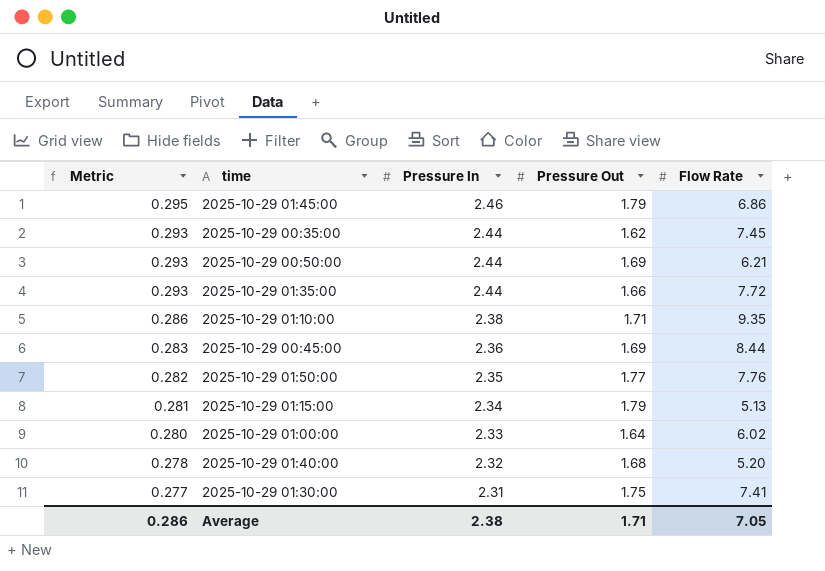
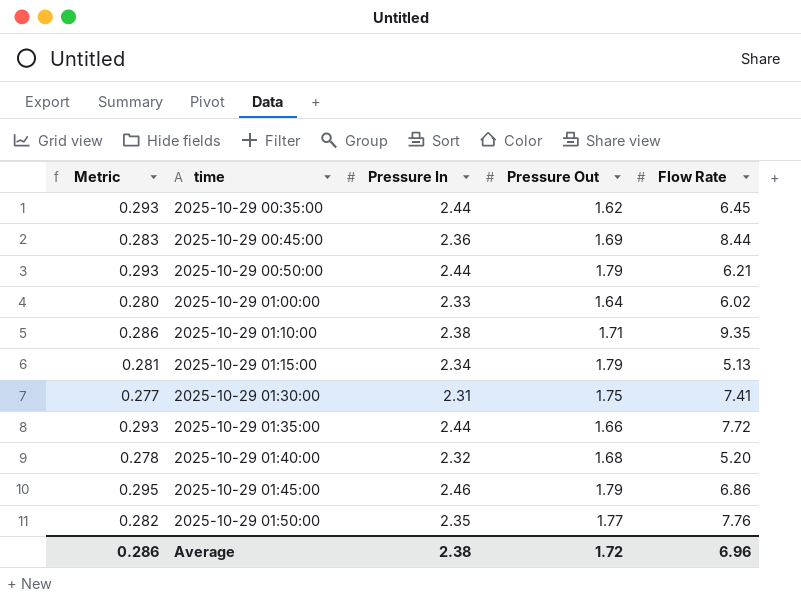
row order: Metric descending -> time ascending
2025-10-29 00:35:00 | Flow Rate: 7.45 -> 6.45
2025-10-29 00:50:00 | Pressure Out: 1.69 -> 1.79
Average | Pressure Out: 1.71 -> 1.72
Average | Flow Rate: 7.05 -> 6.96

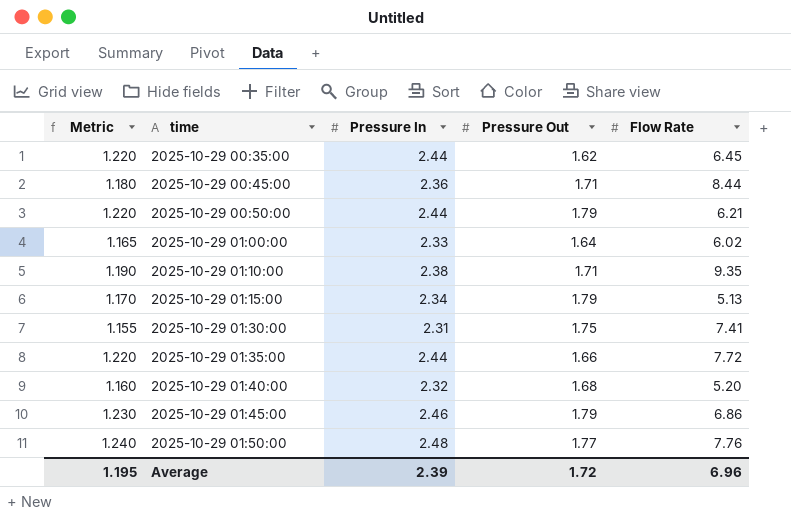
column Metric | formula: [Pressure In] * 0.12 -> [Pressure In] * 0.5
2025-10-29 00:45:00 | Pressure Out: 1.69 -> 1.71
2025-10-29 01:50:00 | Pressure In: 2.35 -> 2.48
Average | Metric: 0.286 -> 1.195
Average | Pressure In: 2.38 -> 2.39

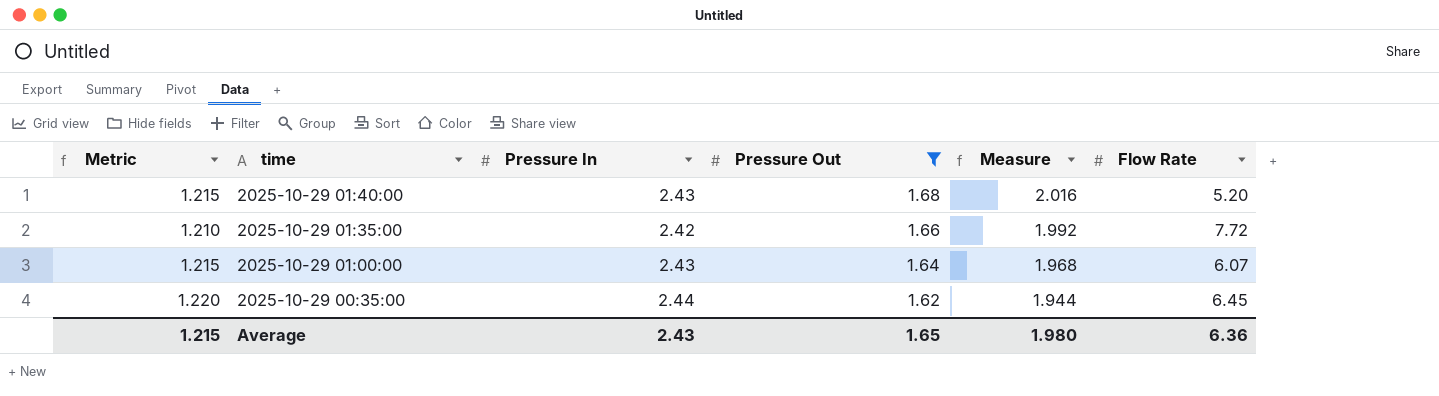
filter: none -> Pressure Out <= 1.68
row order: time ascending -> time descending
column Measure | formula: none -> [Pressure Out] * 1.2
2025-10-29 01:40:00 | Metric: 1.160 -> 1.215
2025-10-29 01:40:00 | Pressure In: 2.32 -> 2.43
2025-10-29 01:35:00 | Metric: 1.220 -> 1.210
2025-10-29 01:35:00 | Pressure In: 2.44 -> 2.42
2025-10-29 01:00:00 | Metric: 1.165 -> 1.215
2025-10-29 01:00:00 | Pressure In: 2.33 -> 2.43
2025-10-29 01:00:00 | Flow Rate: 6.02 -> 6.07
Average | Metric: 1.195 -> 1.215
Average | Pressure In: 2.39 -> 2.43
Average | Pressure Out: 1.72 -> 1.65
Average | Flow Rate: 6.96 -> 6.36

